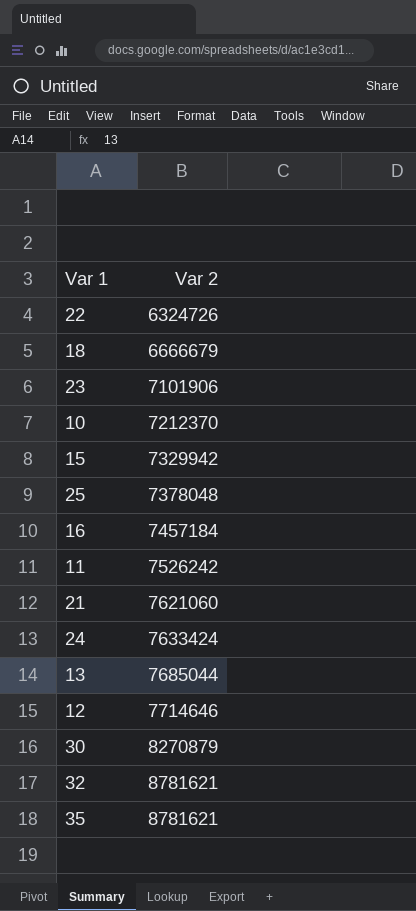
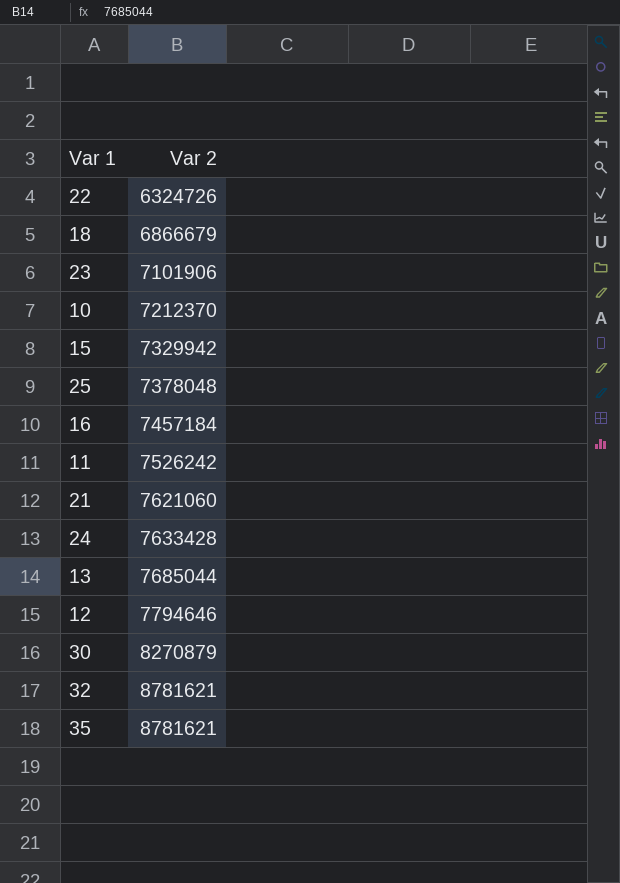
18 | Var 2: 6666679 -> 6866679
24 | Var 2: 7633424 -> 7633428
12 | Var 2: 7714646 -> 7794646

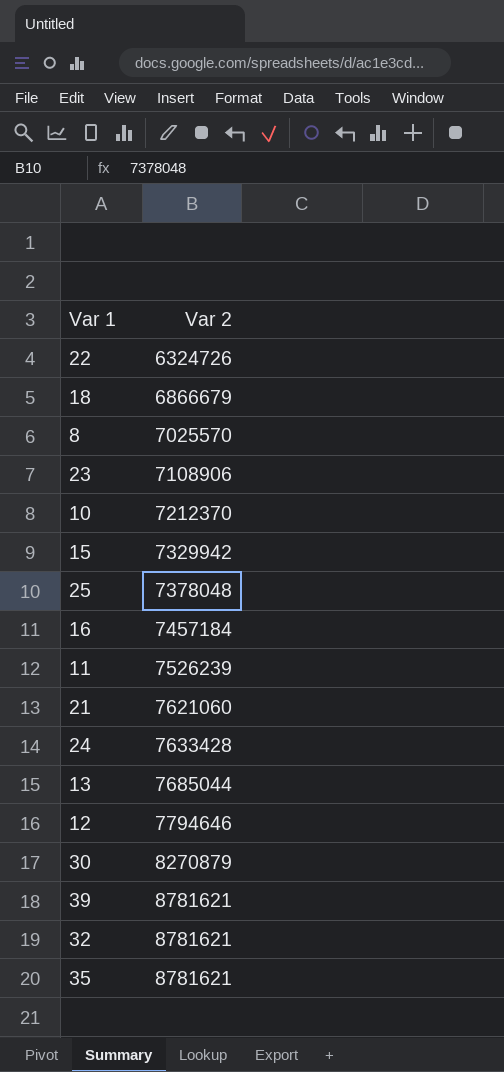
row 8: none -> 7025570
23 | Var 2: 7101906 -> 7108906
11 | Var 2: 7526242 -> 7526239
row 39: none -> 8781621

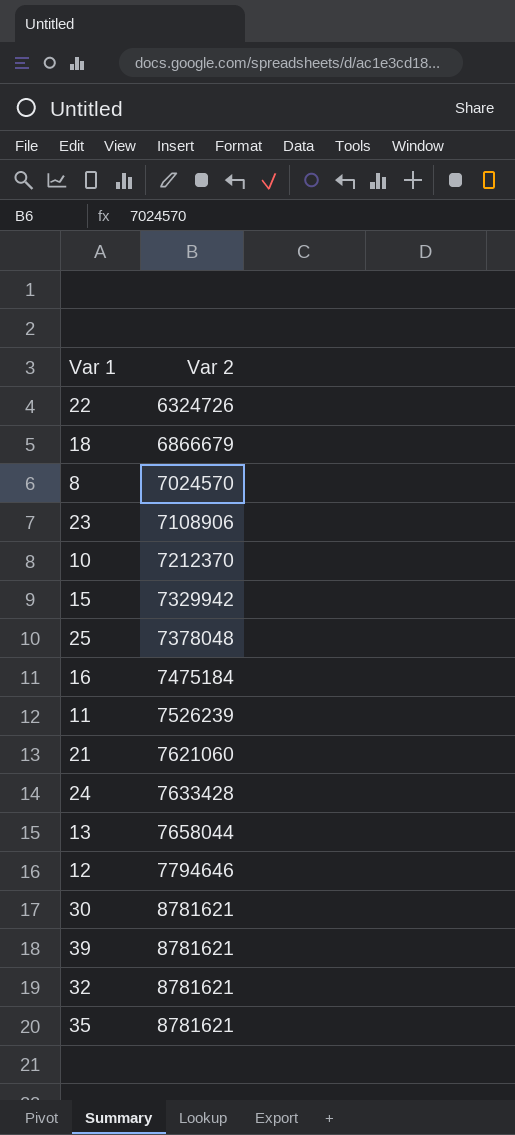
8 | Var 2: 7025570 -> 7024570
16 | Var 2: 7457184 -> 7475184
13 | Var 2: 7685044 -> 7658044
30 | Var 2: 8270879 -> 8781621

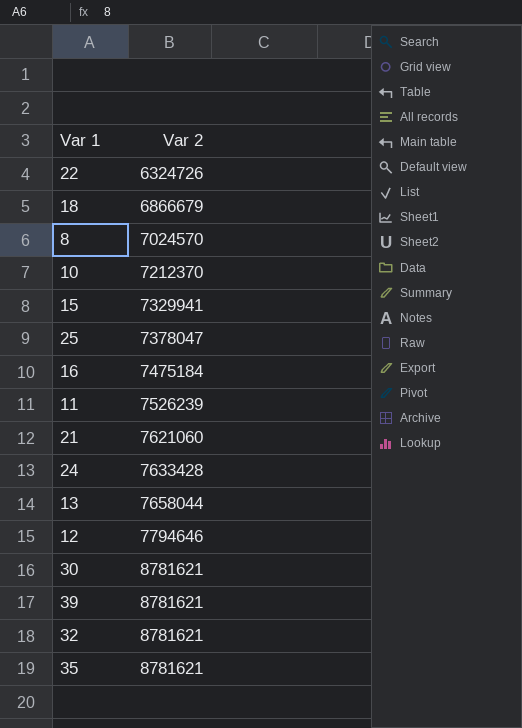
row 23: 7108906 -> none
15 | Var 2: 7329942 -> 7329941
25 | Var 2: 7378048 -> 7378047

